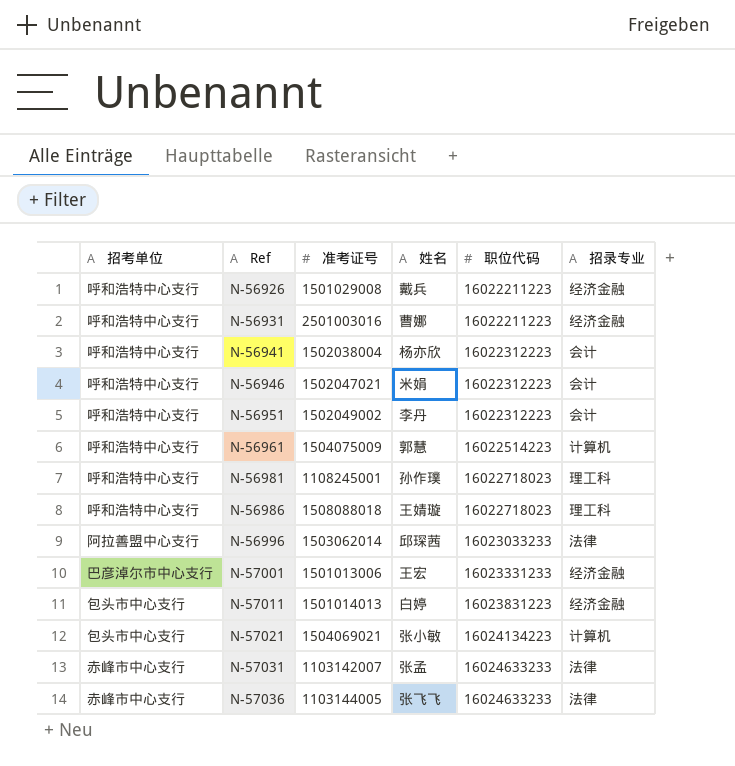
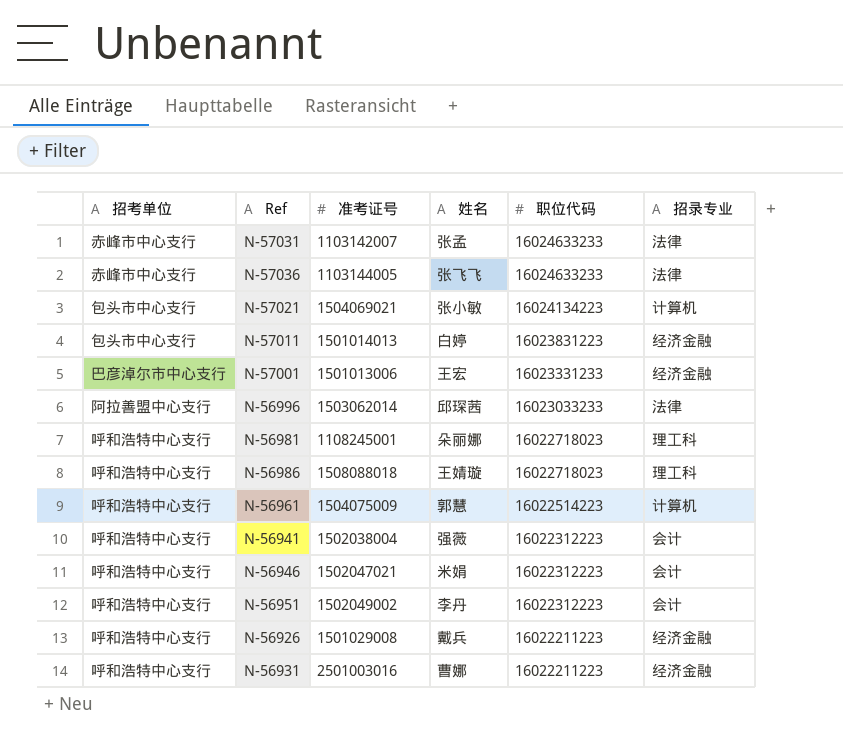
row order: Ref ascending -> 职位代码 descending
N-56981 | 姓名: 孙作璞 -> 朵丽娜
N-56941 | 姓名: 杨亦欣 -> 强薇

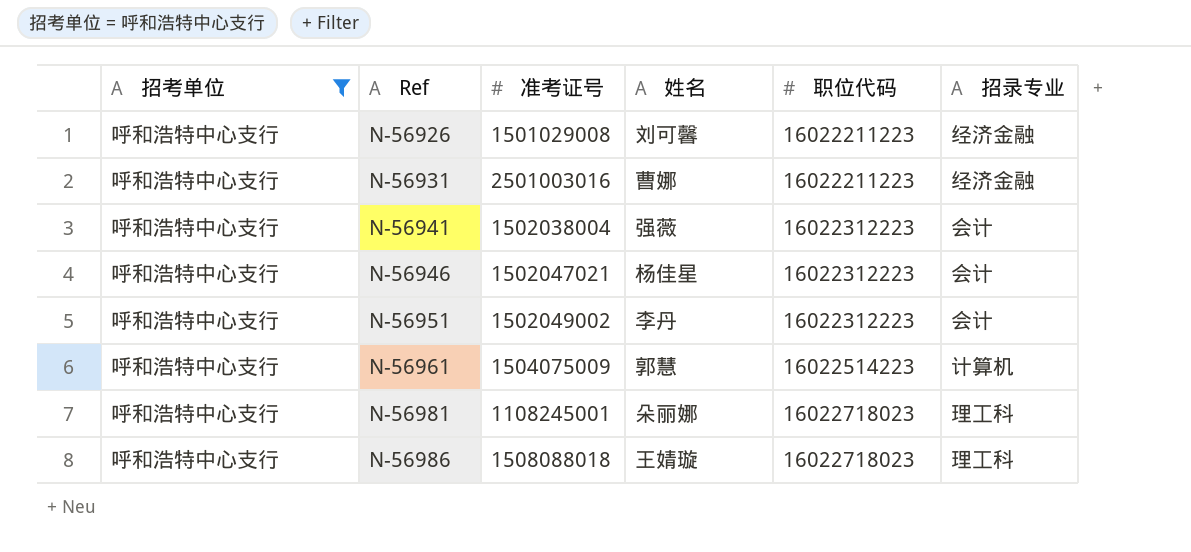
filter: none -> 招考单位 = 呼和浩特中心支行
row order: 职位代码 descending -> Ref ascending
N-56926 | 姓名: 戴兵 -> 刘可馨
N-56946 | 姓名: 米娟 -> 杨佳星

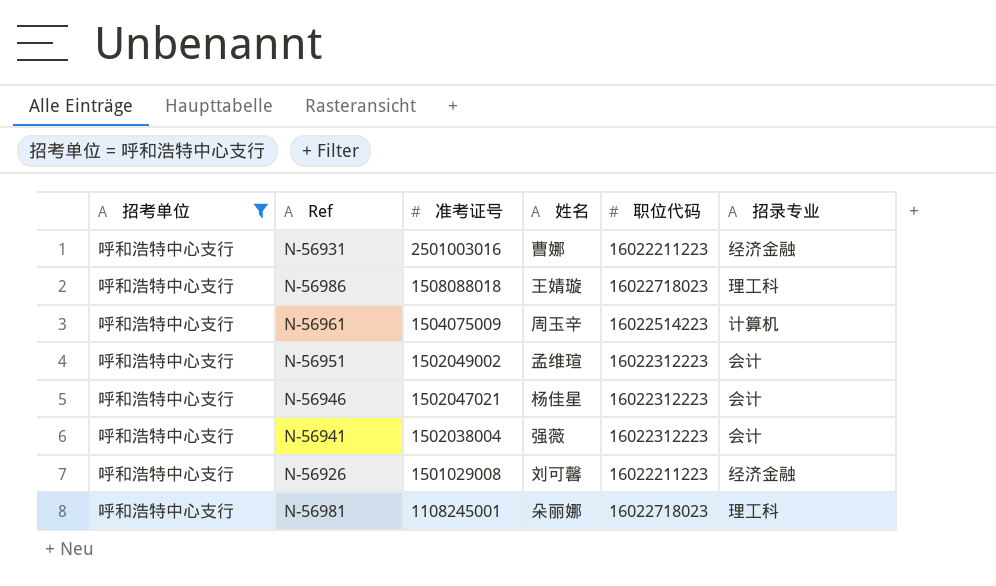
row order: Ref ascending -> 准考证号 descending
N-56961 | 姓名: 郭慧 -> 周玉辛
N-56951 | 姓名: 李丹 -> 孟维瑄

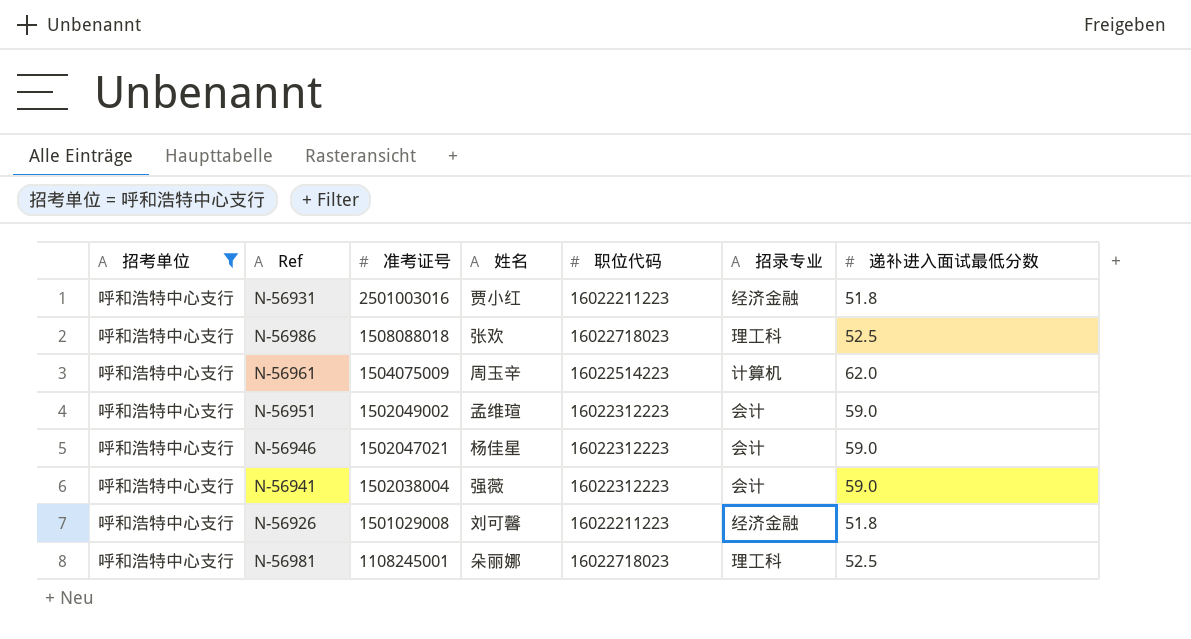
column 递补进入面试最低分数 | position: none -> 7
N-56931 | 姓名: 曹娜 -> 贾小红
N-56986 | 姓名: 王婧璇 -> 张欢

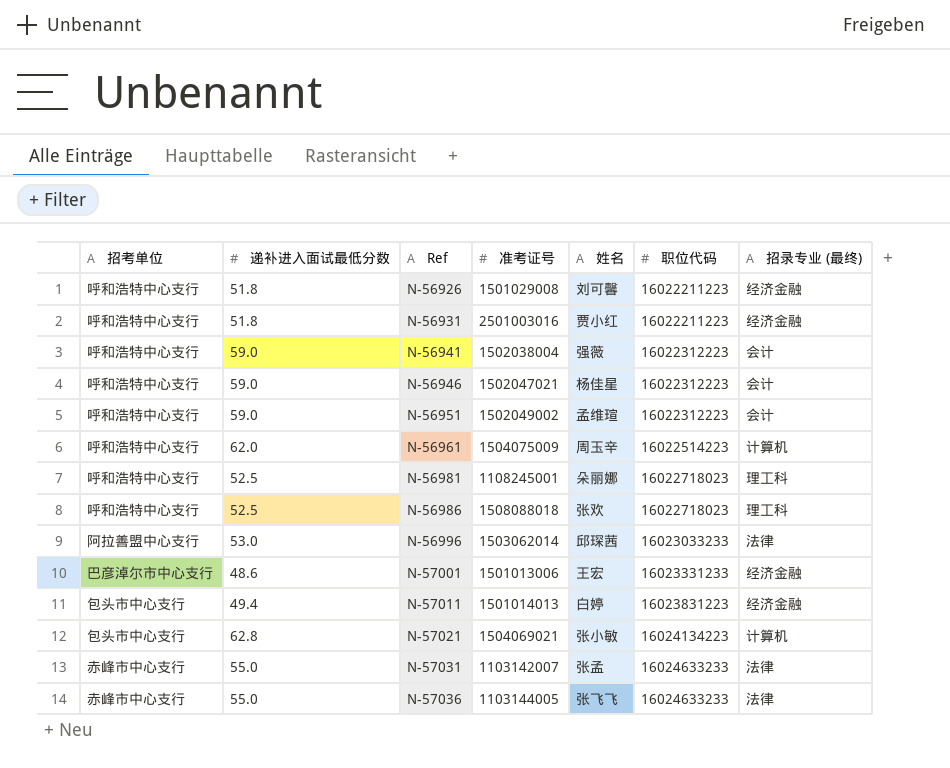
filter: 招考单位 = 呼和浩特中心支行 -> none
row order: 准考证号 descending -> Ref ascending
column 递补进入面试最低分数 | position: 7 -> 2
column name: 招录专业 -> 招录专业 (最终)

